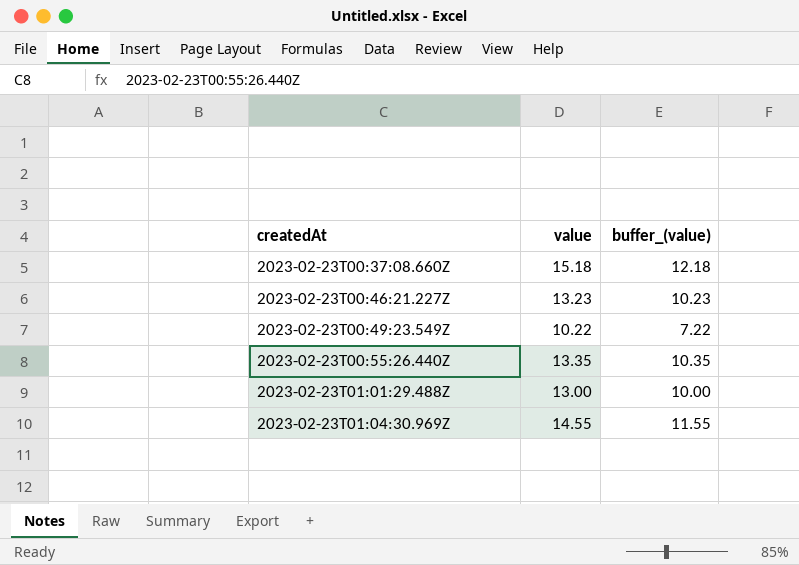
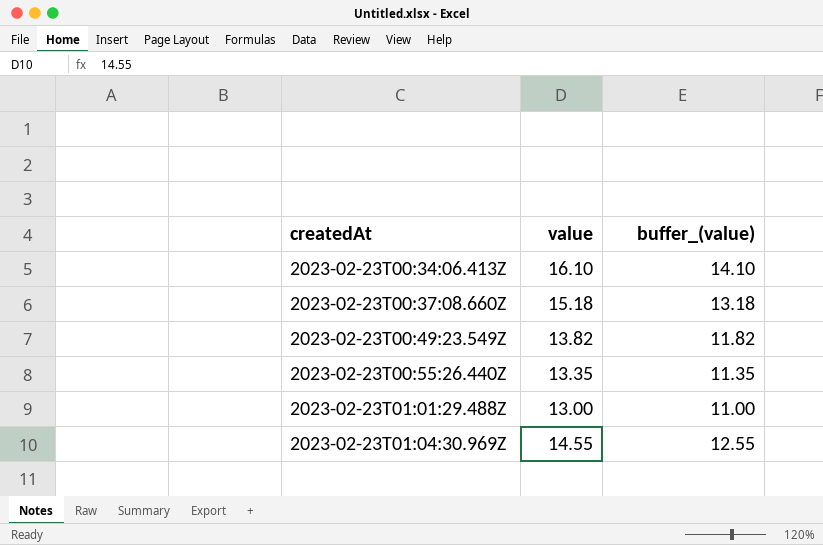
column buffer_(value) | formula: [value] - 3 -> [value] - 2
row 2023-02-23T00:46:21.227Z: 13.23 | 10.23 -> none
row 2023-02-23T00:34:06.413Z: none -> 16.10 | 14.10
2023-02-23T00:49:23.549Z | value: 10.22 -> 13.82

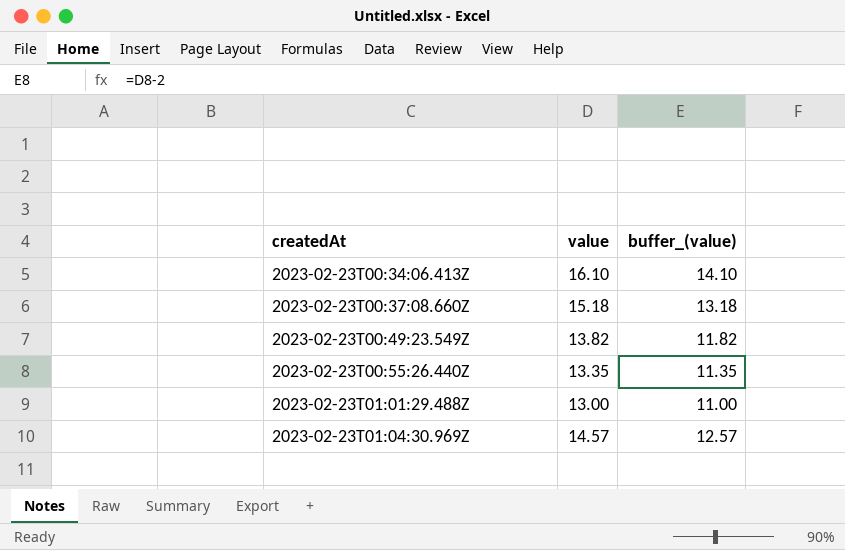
2023-02-23T01:04:30.969Z | value: 14.55 -> 14.57
2023-02-23T01:04:30.969Z | buffer_(value): 12.55 -> 12.57

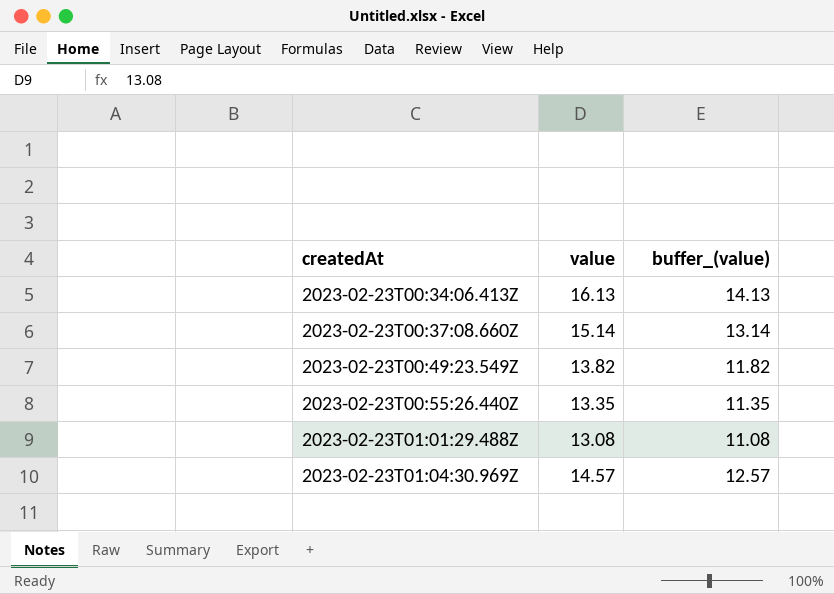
2023-02-23T00:34:06.413Z | value: 16.10 -> 16.13
2023-02-23T00:34:06.413Z | buffer_(value): 14.10 -> 14.13
2023-02-23T00:37:08.660Z | value: 15.18 -> 15.14
2023-02-23T00:37:08.660Z | buffer_(value): 13.18 -> 13.14
2023-02-23T01:01:29.488Z | value: 13.00 -> 13.08
2023-02-23T01:01:29.488Z | buffer_(value): 11.00 -> 11.08

